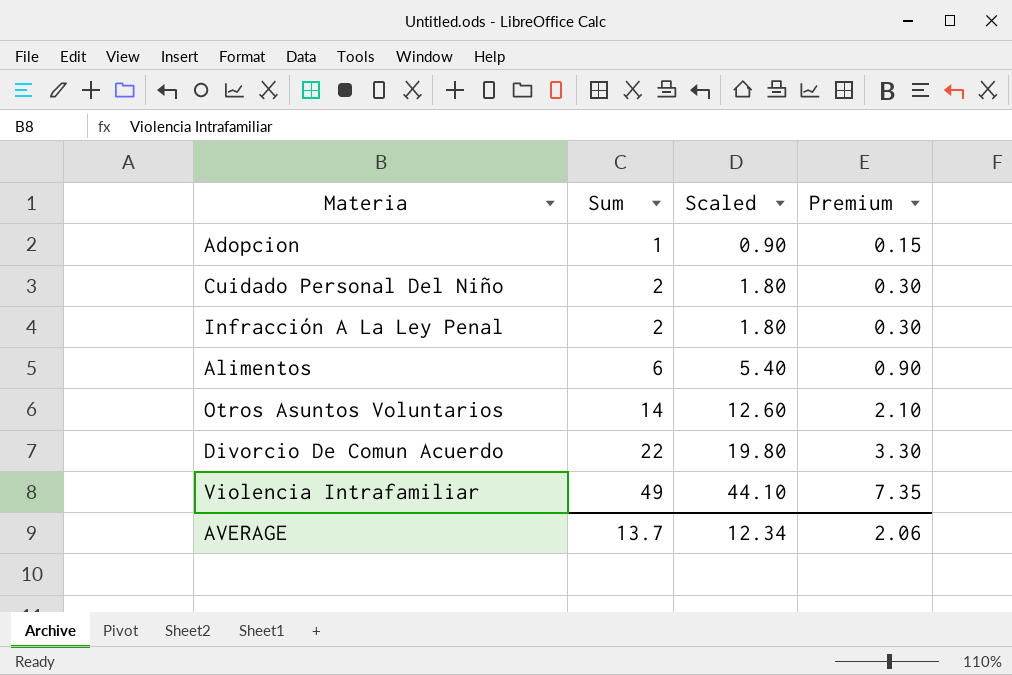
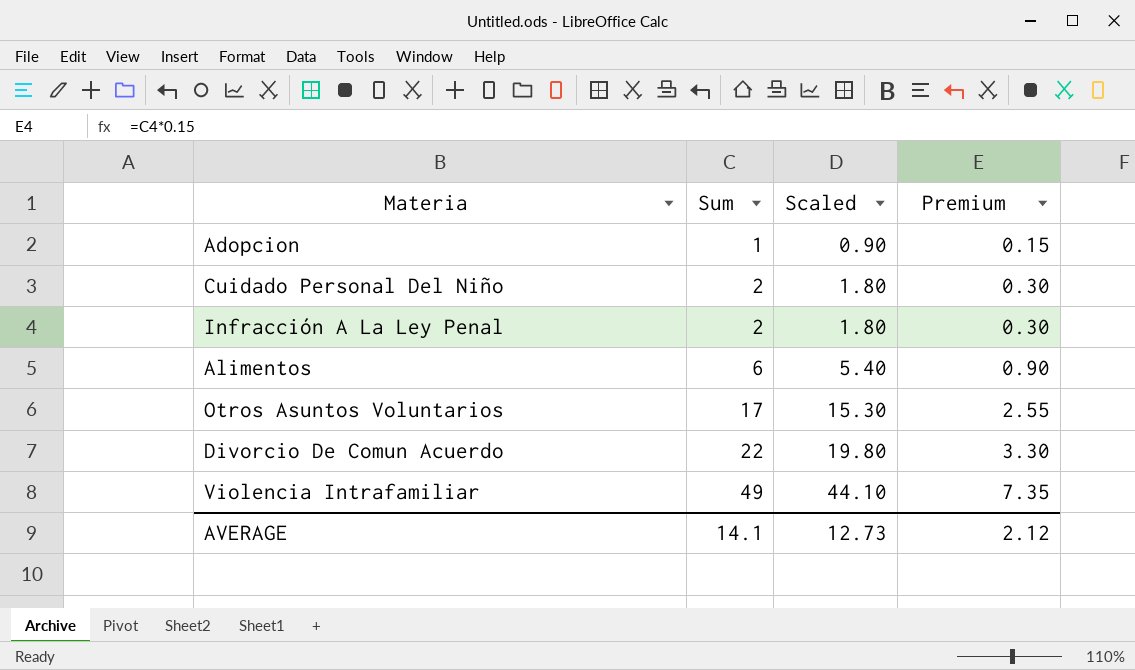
Otros Asuntos Voluntarios | Sum: 14 -> 17
Otros Asuntos Voluntarios | Scaled: 12.60 -> 15.30
Otros Asuntos Voluntarios | Premium: 2.10 -> 2.55
AVERAGE | Sum: 13.7 -> 14.1
AVERAGE | Scaled: 12.34 -> 12.73
AVERAGE | Premium: 2.06 -> 2.12

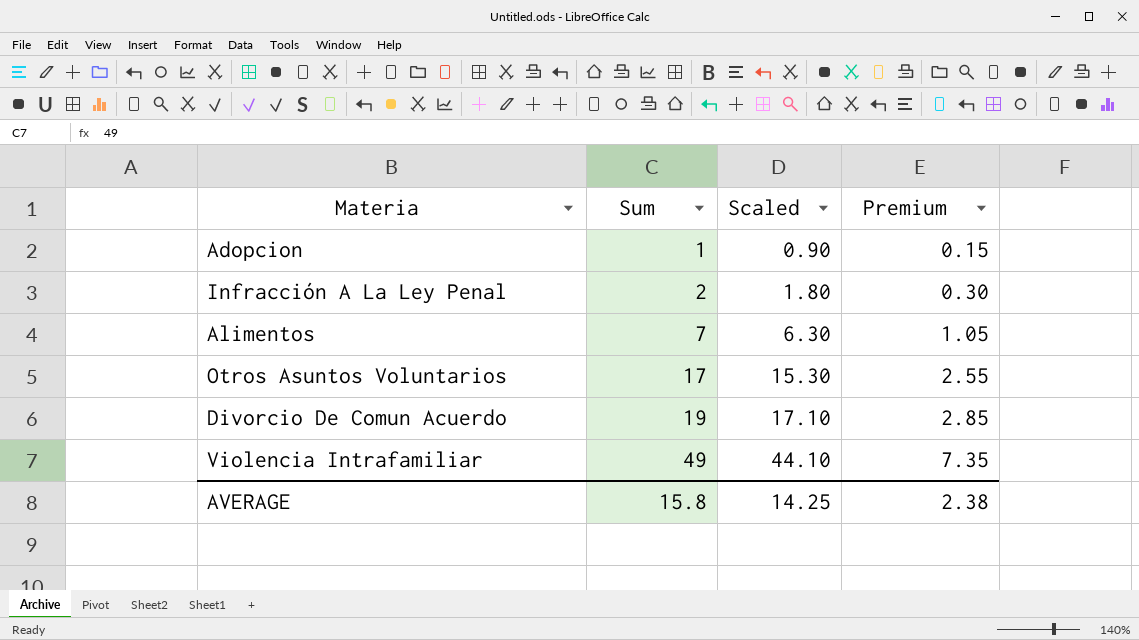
row Cuidado Personal Del Niño: 2 | 1.80 | 0.30 -> none
Alimentos | Sum: 6 -> 7
Alimentos | Scaled: 5.40 -> 6.30
Alimentos | Premium: 0.90 -> 1.05
Divorcio De Comun Acuerdo | Sum: 22 -> 19
Divorcio De Comun Acuerdo | Scaled: 19.80 -> 17.10
Divorcio De Comun Acuerdo | Premium: 3.30 -> 2.85
AVERAGE | Sum: 14.1 -> 15.8
AVERAGE | Scaled: 12.73 -> 14.25
AVERAGE | Premium: 2.12 -> 2.38

